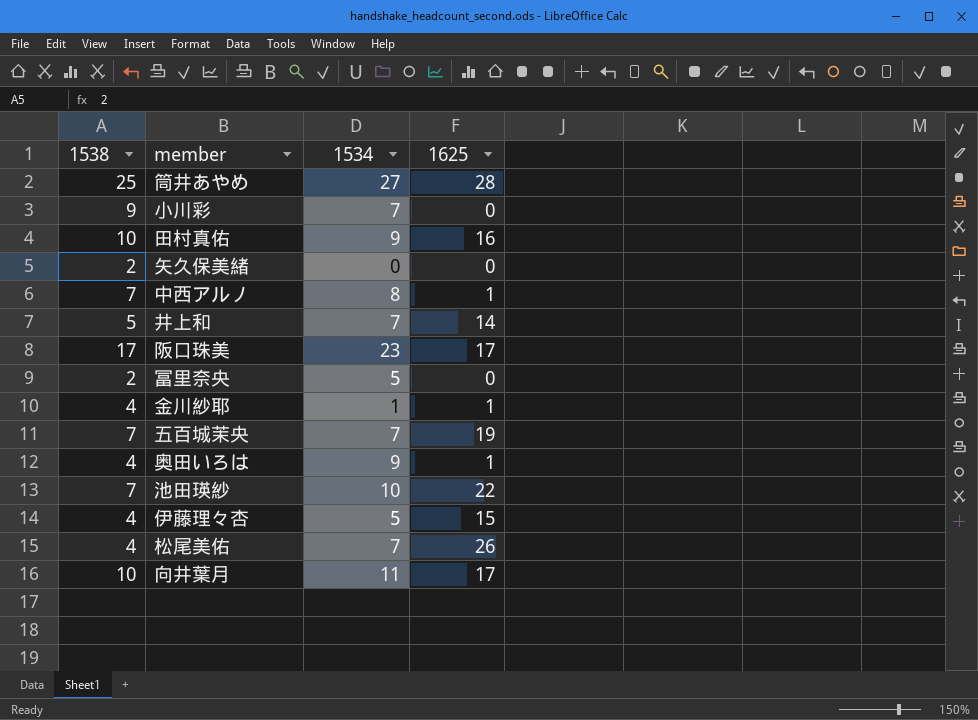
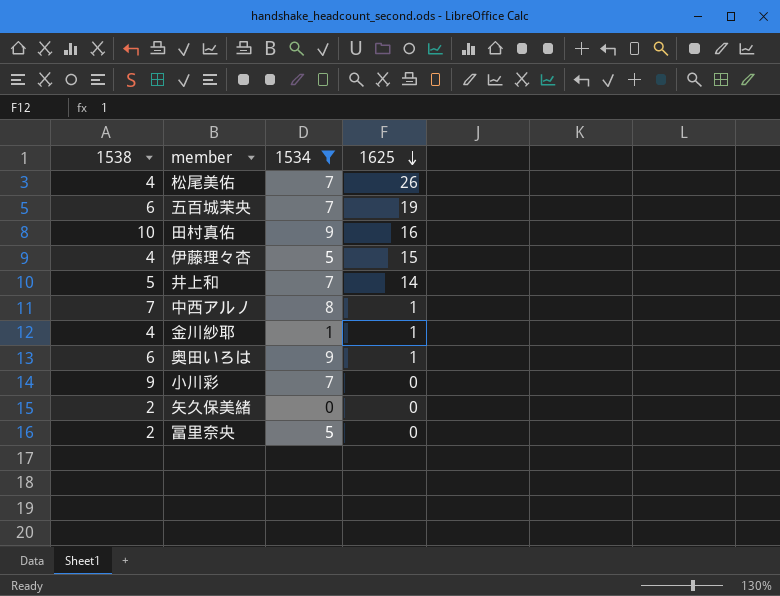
filter: none -> 1534 <= 9
row order: none -> 1625 descending
五百城茉央 | 1538: 7 -> 6
奥田いろは | 1538: 4 -> 6

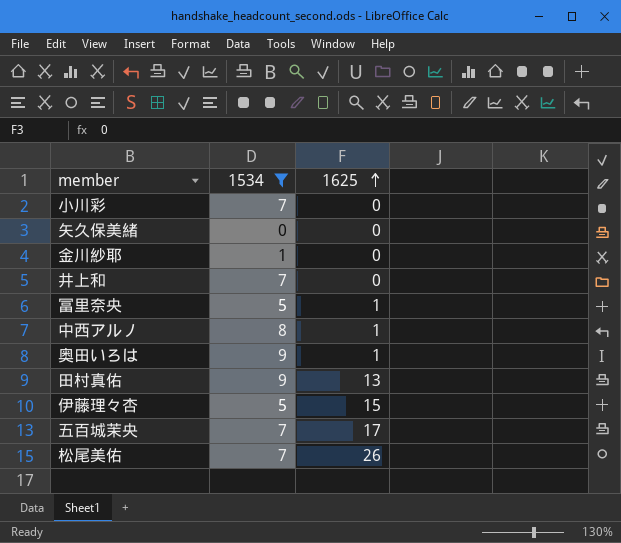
row order: 1625 descending -> 1625 ascending
column 1538 | position: 1 -> none
金川紗耶 | 1625: 1 -> 0
井上和 | 1625: 14 -> 0
冨里奈央 | 1625: 0 -> 1
田村真佑 | 1625: 16 -> 13
五百城茉央 | 1625: 19 -> 17

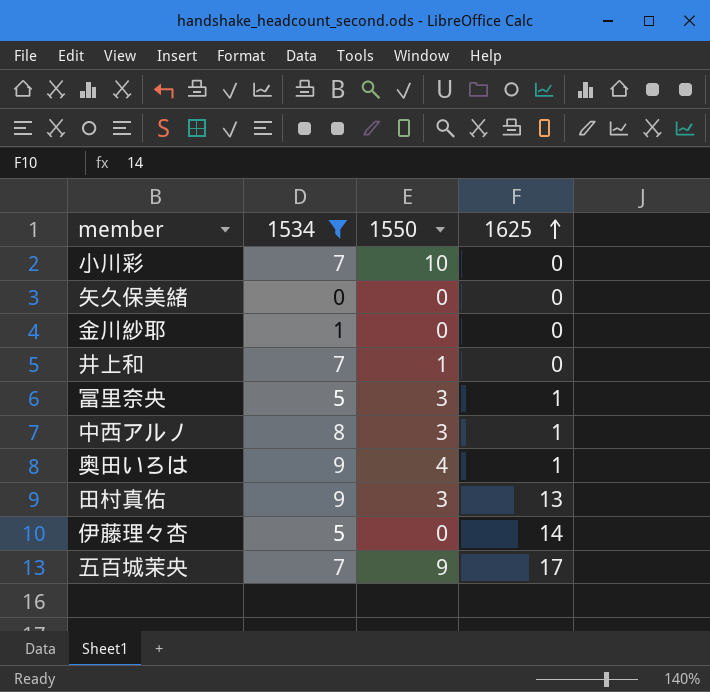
column 1550 | position: none -> 3
row 松尾美佑: 7 | 26 -> none
伊藤理々杏 | 1625: 15 -> 14

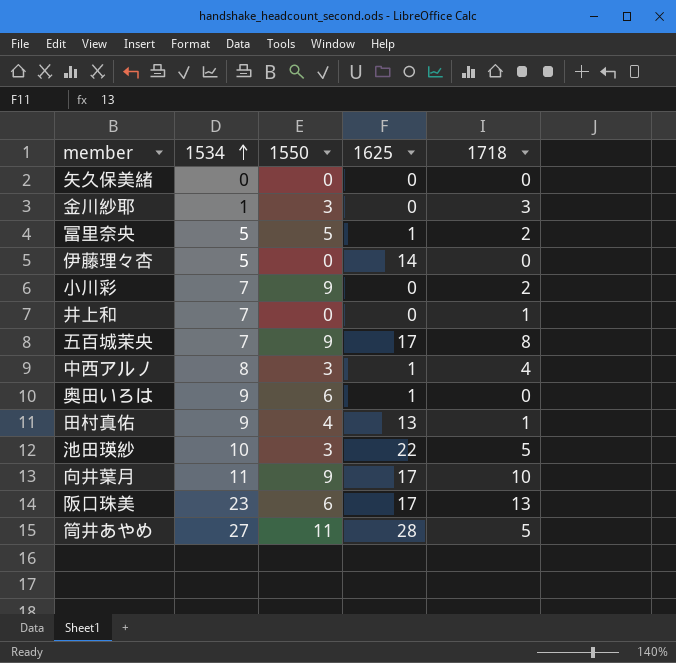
filter: 1534 <= 9 -> none
row order: 1625 ascending -> 1534 ascending
column 1718 | position: none -> 5
金川紗耶 | 1550: 0 -> 3
冨里奈央 | 1550: 3 -> 5
小川彩 | 1550: 10 -> 9
井上和 | 1550: 1 -> 0
奥田いろは | 1550: 4 -> 6
田村真佑 | 1550: 3 -> 4

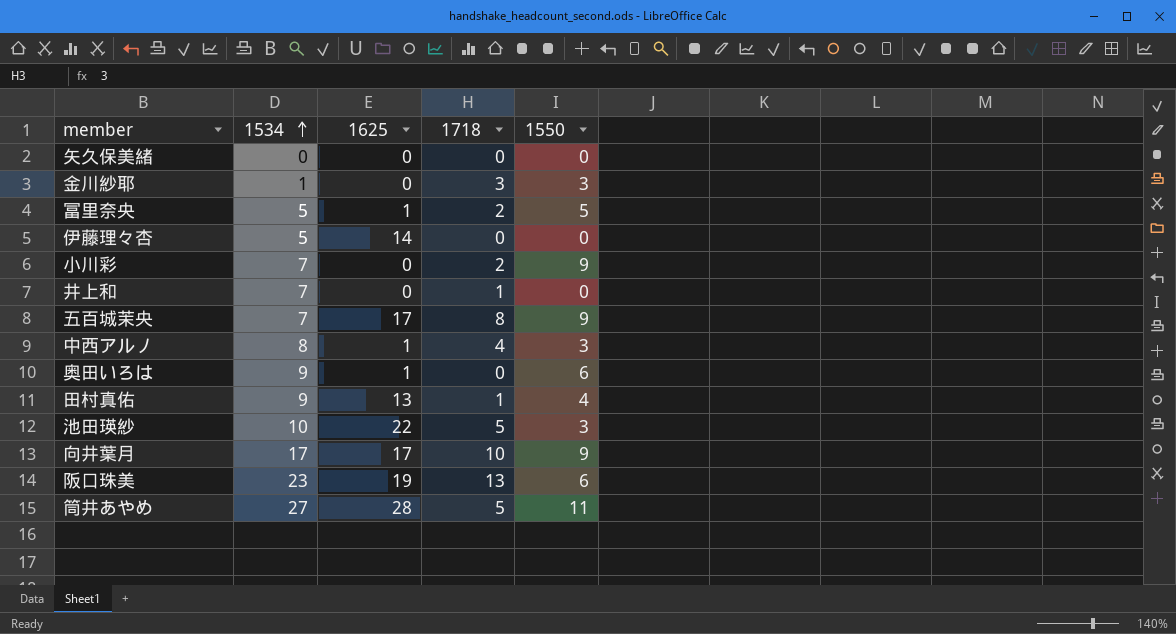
column 1550 | position: 3 -> 5
向井葉月 | 1534: 11 -> 17
阪口珠美 | 1625: 17 -> 19

